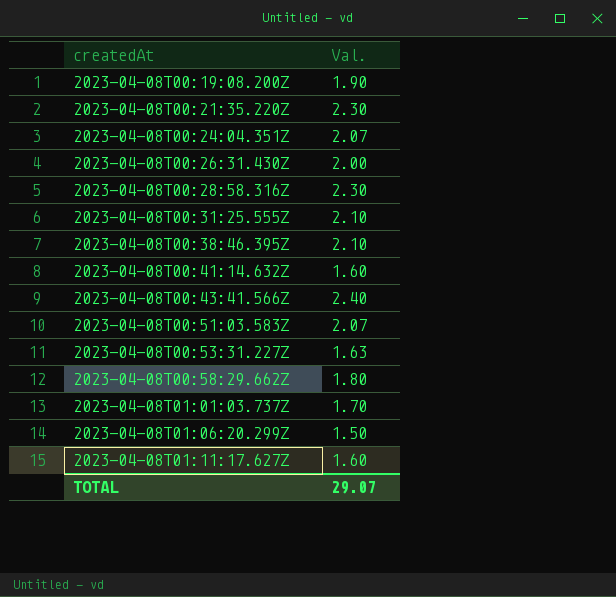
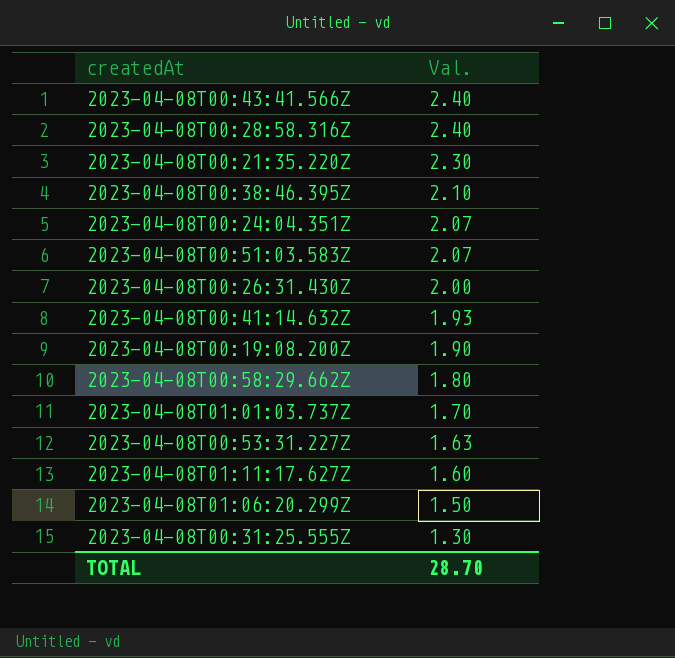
row order: createdAt ascending -> Val. descending
2023-04-08T00:28:58.316Z | Val.: 2.30 -> 2.40
2023-04-08T00:41:14.632Z | Val.: 1.60 -> 1.93
2023-04-08T00:31:25.555Z | Val.: 2.10 -> 1.30
TOTAL | Val.: 29.07 -> 28.70

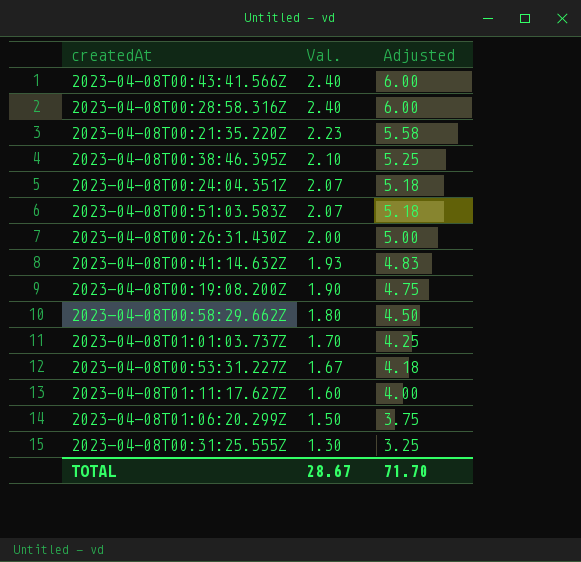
column Adjusted | formula: none -> [Val.] * 2.5
2023-04-08T00:21:35.220Z | Val.: 2.30 -> 2.23
2023-04-08T00:53:31.227Z | Val.: 1.63 -> 1.67
TOTAL | Val.: 28.70 -> 28.67

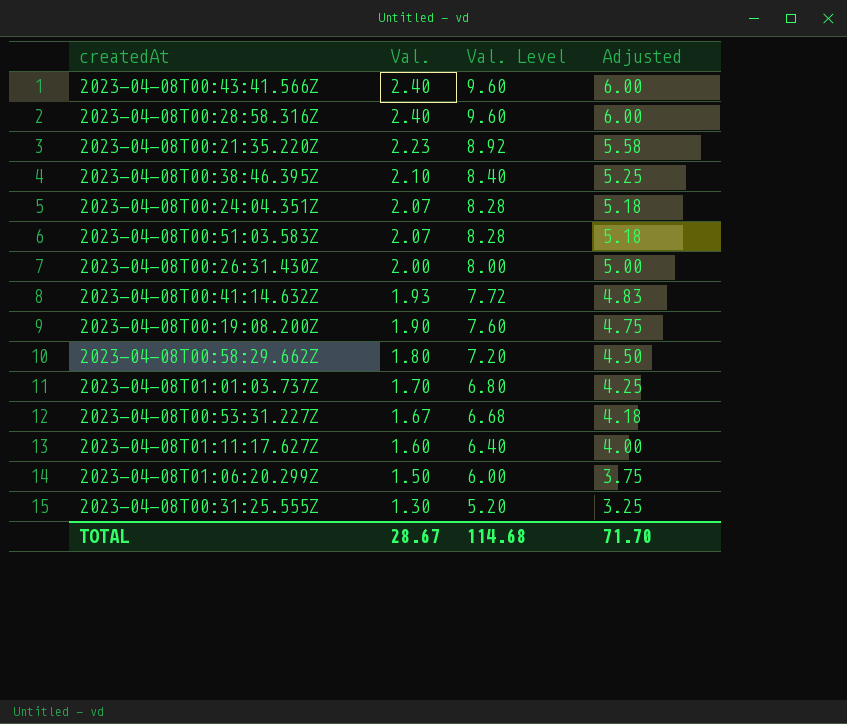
column Val. Level | formula: none -> [Val.] * 4

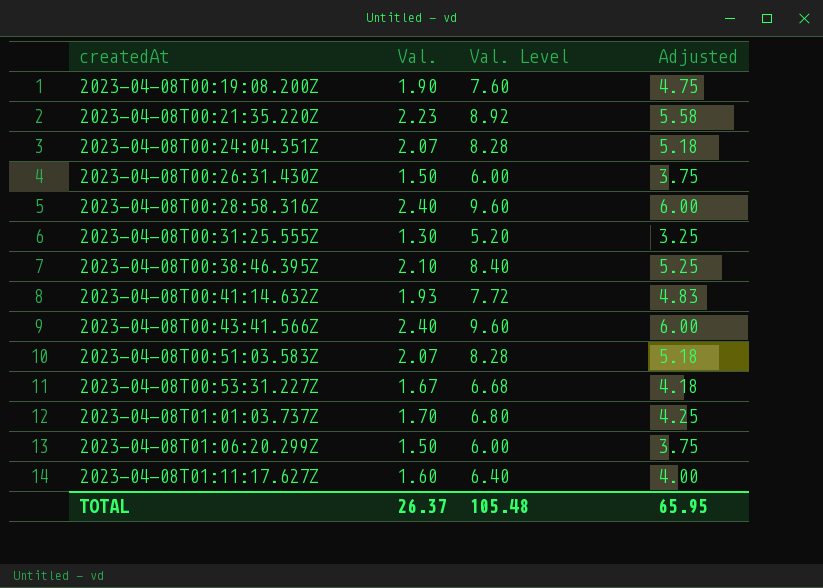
row order: Val. descending -> createdAt ascending
row 2023-04-08T00:58:29.662Z: 1.80 | 7.20 | 4.50 -> none
2023-04-08T00:26:31.430Z | Val.: 2.00 -> 1.50
2023-04-08T00:26:31.430Z | Val. Level: 8.00 -> 6.00
2023-04-08T00:26:31.430Z | Adjusted: 5.00 -> 3.75
TOTAL | Val.: 28.67 -> 26.37
TOTAL | Val. Level: 114.68 -> 105.48
TOTAL | Adjusted: 71.70 -> 65.95

